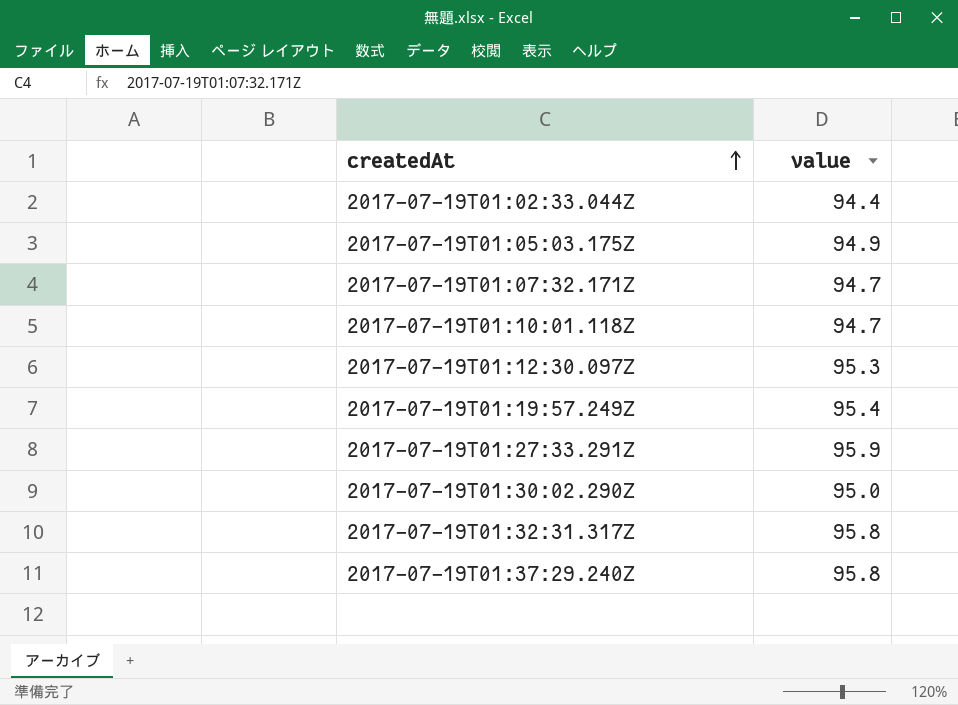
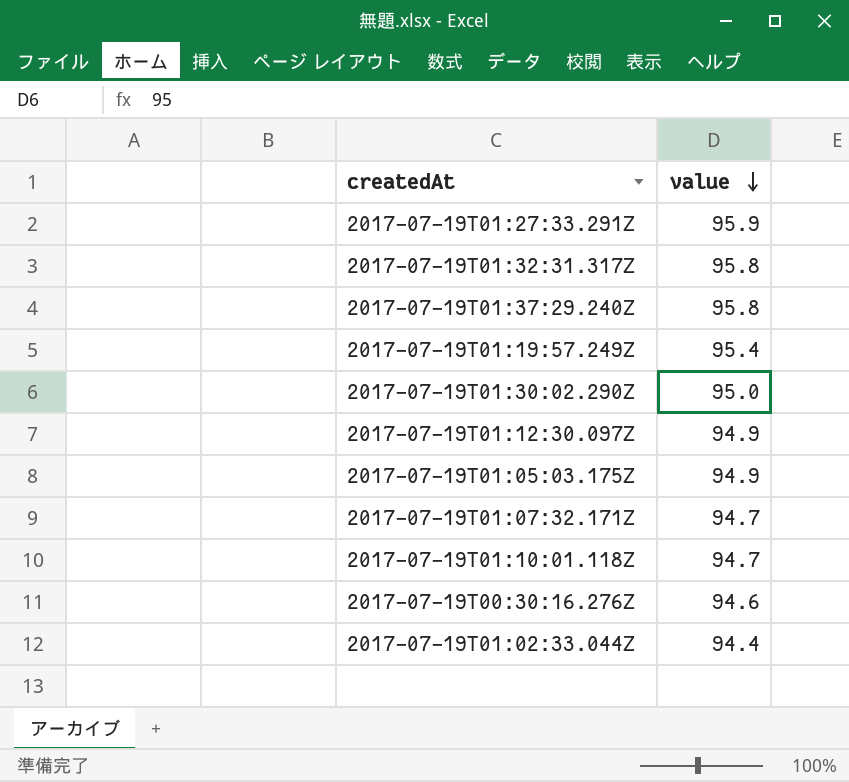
row order: createdAt ascending -> value descending
2017-07-19T01:12:30.097Z | value: 95.3 -> 94.9
row 2017-07-19T00:30:16.276Z: none -> 94.6

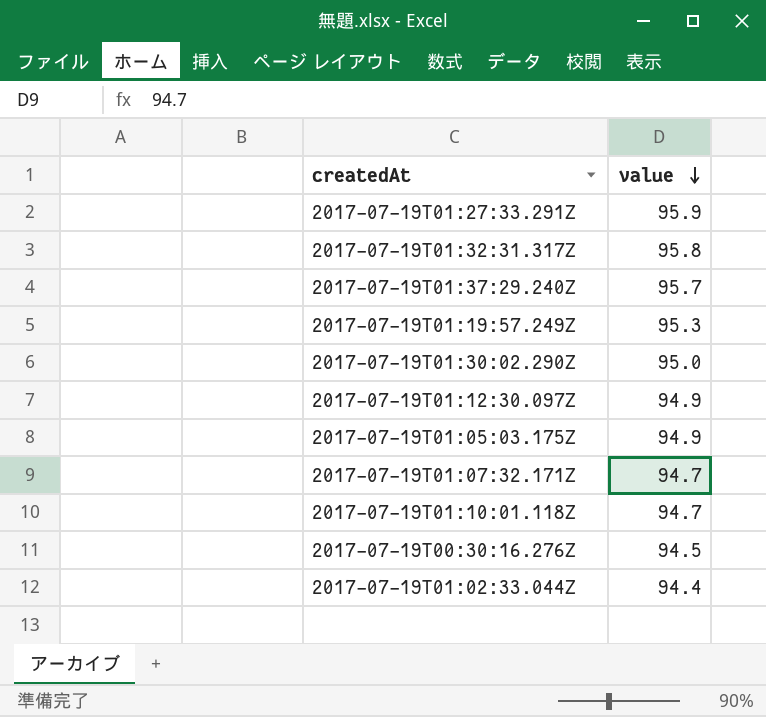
2017-07-19T01:37:29.240Z | value: 95.8 -> 95.7
2017-07-19T01:19:57.249Z | value: 95.4 -> 95.3
2017-07-19T00:30:16.276Z | value: 94.6 -> 94.5

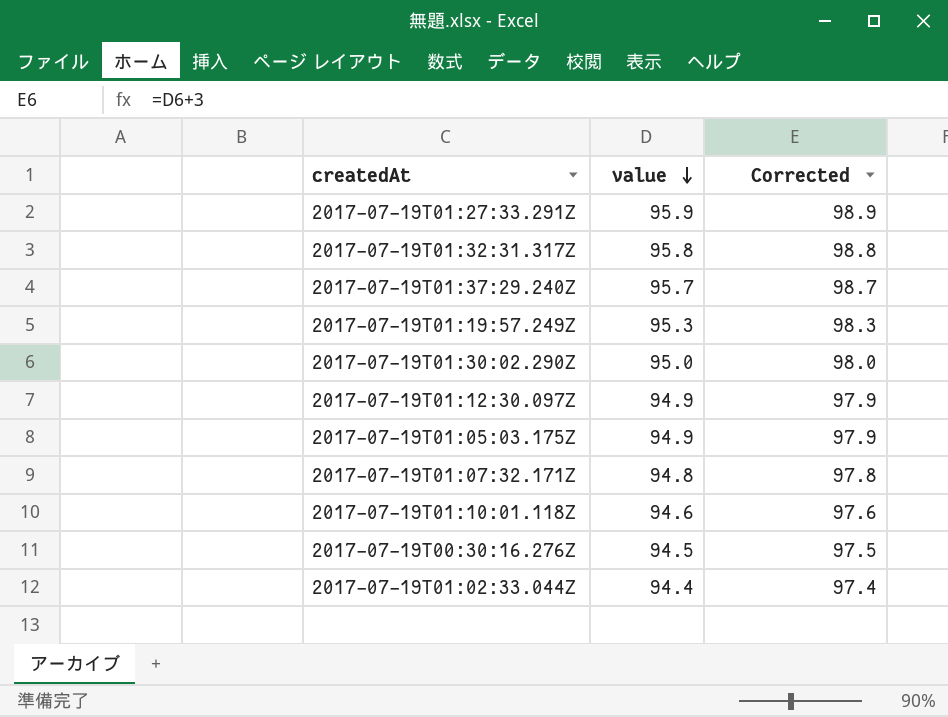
column Corrected | formula: none -> [value] + 3
2017-07-19T01:07:32.171Z | value: 94.7 -> 94.8
2017-07-19T01:10:01.118Z | value: 94.7 -> 94.6

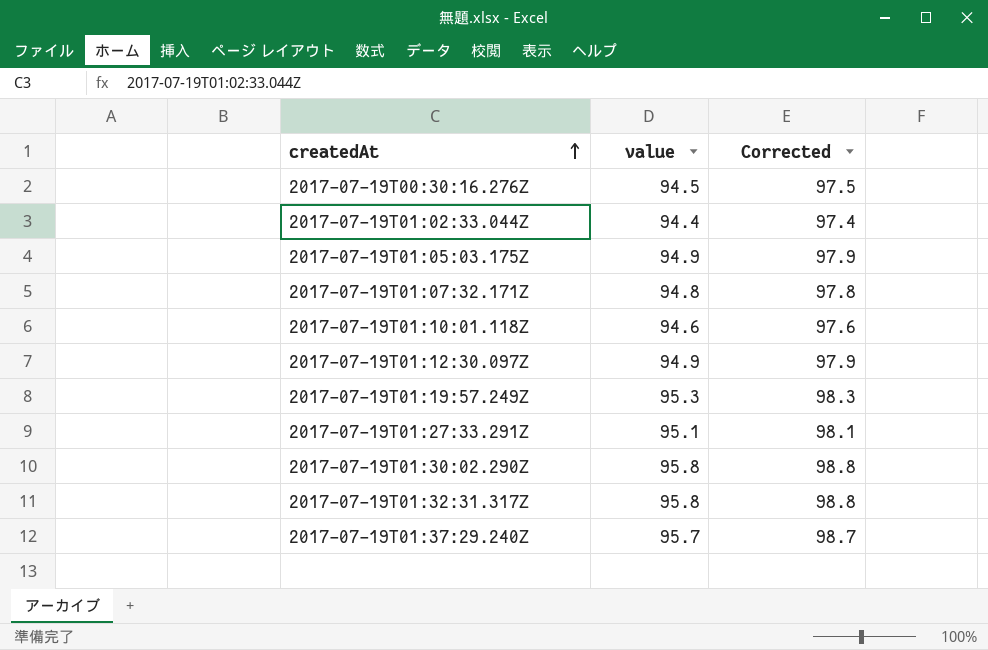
row order: value descending -> createdAt ascending
2017-07-19T01:27:33.291Z | value: 95.9 -> 95.1
2017-07-19T01:27:33.291Z | Corrected: 98.9 -> 98.1
2017-07-19T01:30:02.290Z | value: 95.0 -> 95.8
2017-07-19T01:30:02.290Z | Corrected: 98.0 -> 98.8

